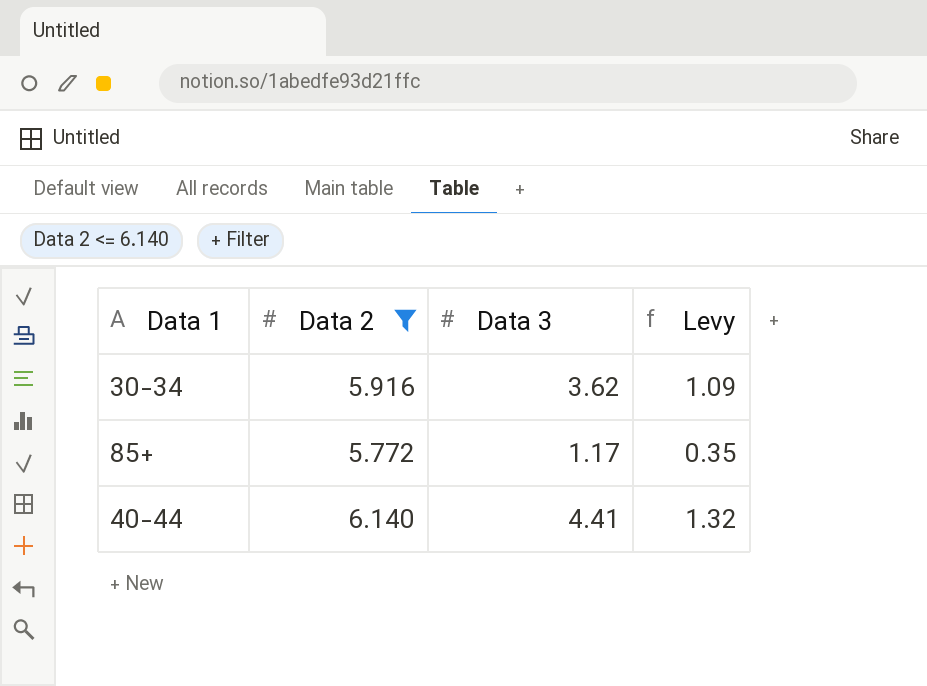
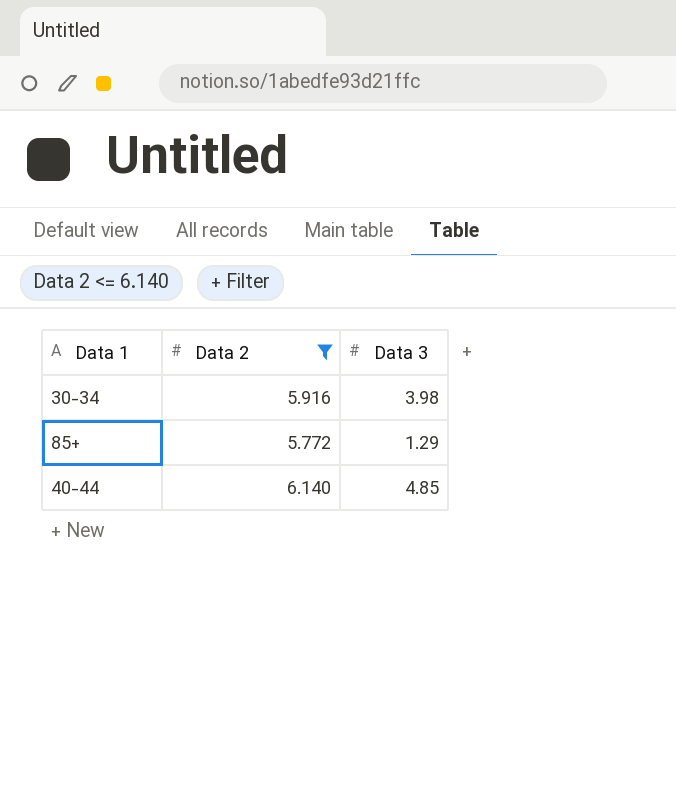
column Levy | formula: [Data 3] * 0.3 -> none
30-34 | Data 3: 3.62 -> 3.98
85+ | Data 3: 1.17 -> 1.29
40-44 | Data 3: 4.41 -> 4.85

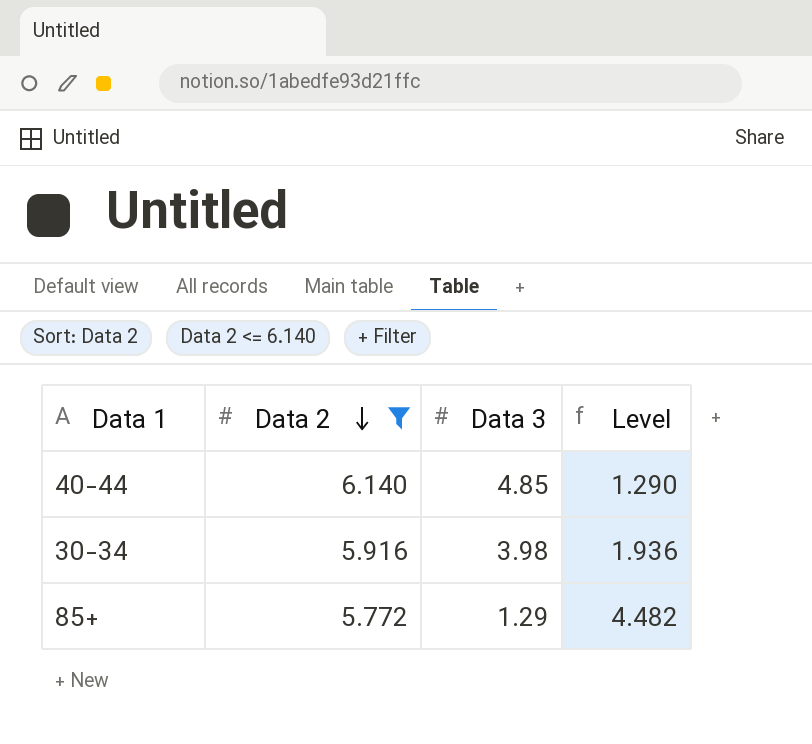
row order: none -> Data 2 descending
column Level | formula: none -> [Data 2] - [Data 3]

